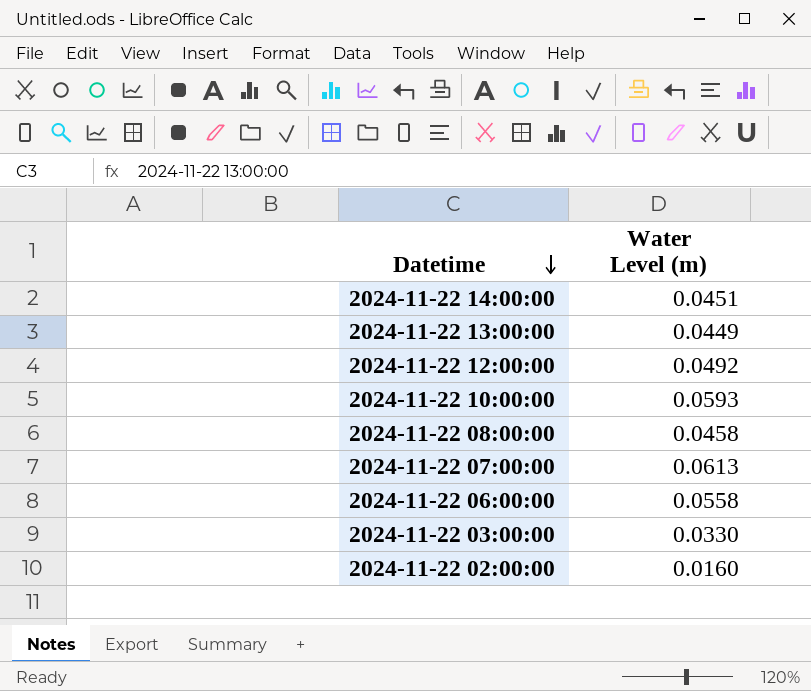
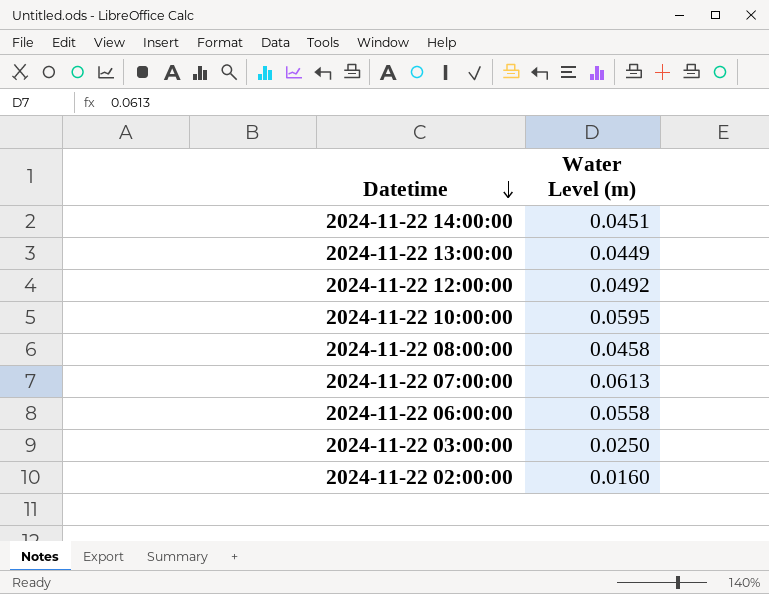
2024-11-22 10:00:00 | Water Level (m): 0.0593 -> 0.0595
2024-11-22 03:00:00 | Water Level (m): 0.0330 -> 0.0250

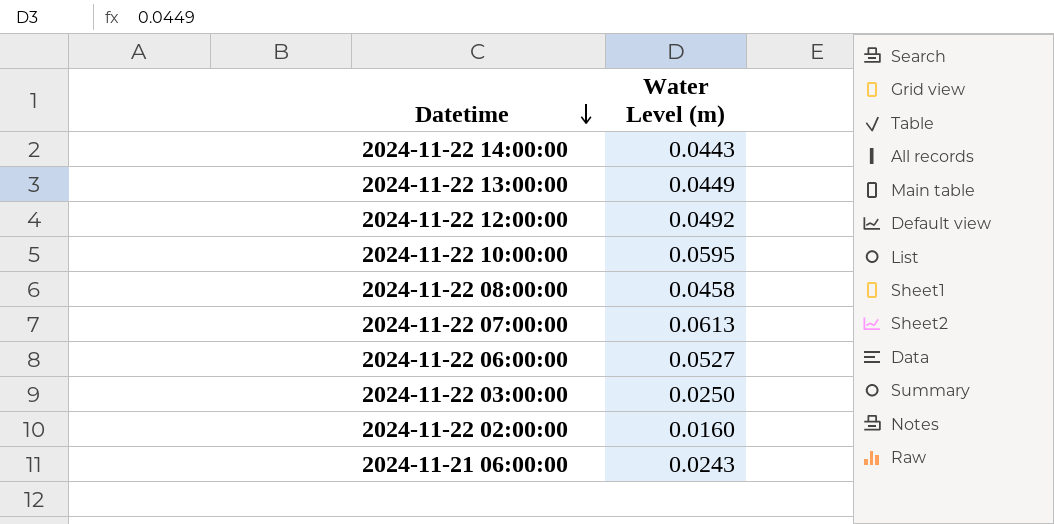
2024-11-22 14:00:00 | Water Level (m): 0.0451 -> 0.0443
2024-11-22 06:00:00 | Water Level (m): 0.0558 -> 0.0527
row 2024-11-21 06:00:00: none -> 0.0243

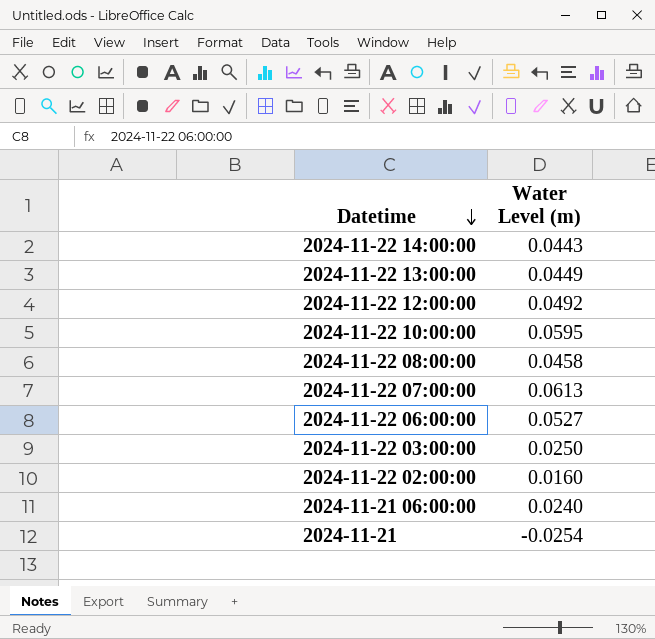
2024-11-21 06:00:00 | Water Level (m): 0.0243 -> 0.0240
row 2024-11-21: none -> -0.0254

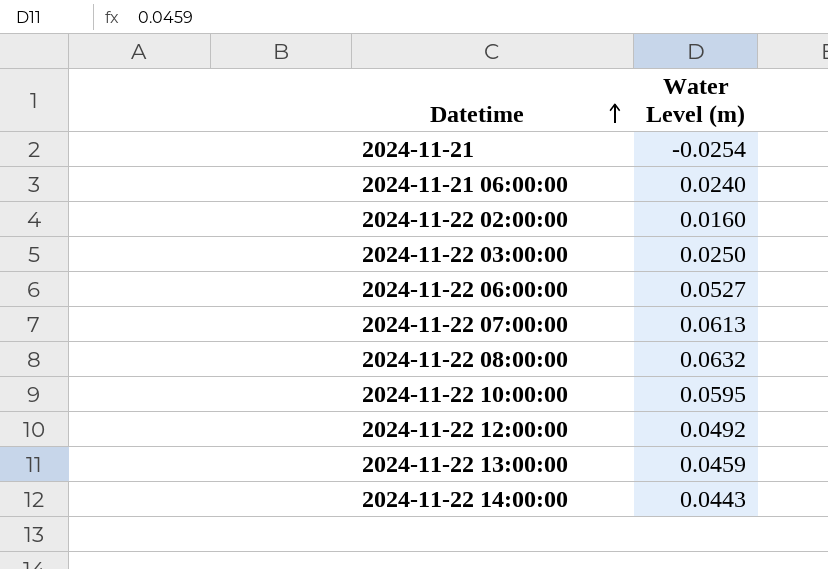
row order: Datetime descending -> Datetime ascending
2024-11-22 08:00:00 | Water Level (m): 0.0458 -> 0.0632
2024-11-22 13:00:00 | Water Level (m): 0.0449 -> 0.0459

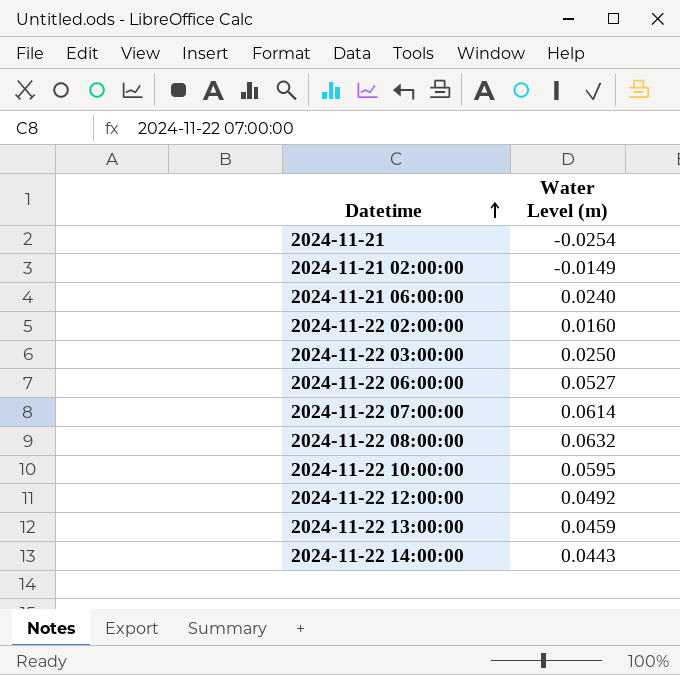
row 2024-11-21 02:00:00: none -> -0.0149
2024-11-22 07:00:00 | Water Level (m): 0.0613 -> 0.0614

